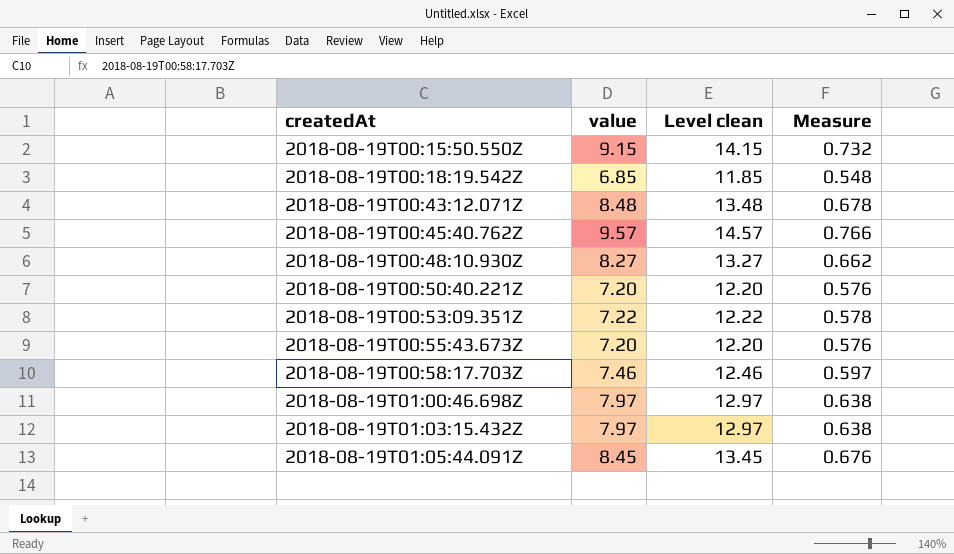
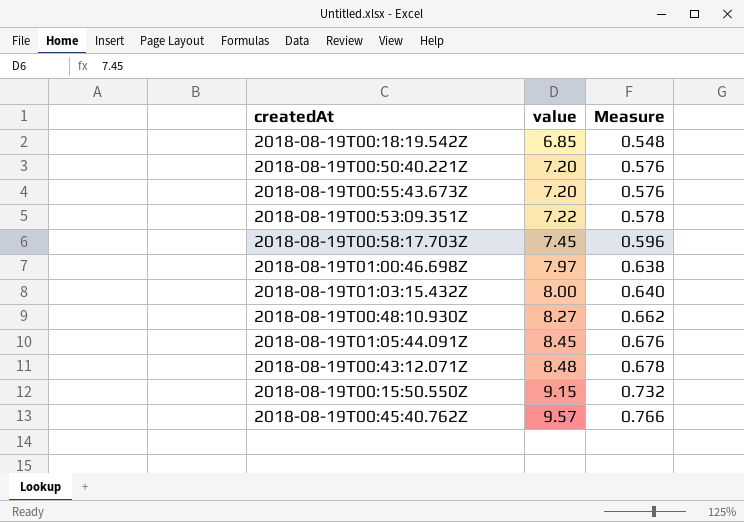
row order: createdAt ascending -> value ascending
column Level clean | formula: [value] + 5 -> none
2018-08-19T00:58:17.703Z | value: 7.46 -> 7.45
2018-08-19T00:58:17.703Z | Measure: 0.597 -> 0.596
2018-08-19T01:03:15.432Z | value: 7.97 -> 8.00
2018-08-19T01:03:15.432Z | Measure: 0.638 -> 0.640

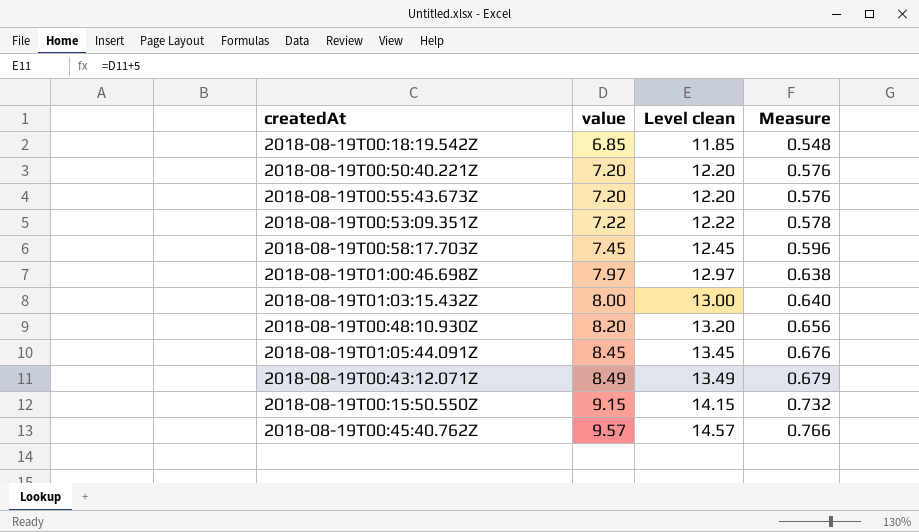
column Level clean | formula: none -> [value] + 5
2018-08-19T00:48:10.930Z | value: 8.27 -> 8.20
2018-08-19T00:48:10.930Z | Measure: 0.662 -> 0.656
2018-08-19T00:43:12.071Z | value: 8.48 -> 8.49
2018-08-19T00:43:12.071Z | Measure: 0.678 -> 0.679

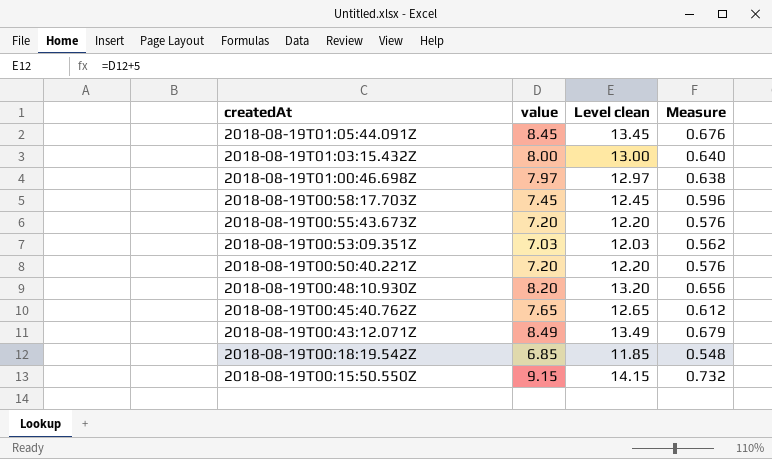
row order: value ascending -> createdAt descending
2018-08-19T00:53:09.351Z | value: 7.22 -> 7.03
2018-08-19T00:53:09.351Z | Level clean: 12.22 -> 12.03
2018-08-19T00:53:09.351Z | Measure: 0.578 -> 0.562
2018-08-19T00:45:40.762Z | value: 9.57 -> 7.65
2018-08-19T00:45:40.762Z | Level clean: 14.57 -> 12.65
2018-08-19T00:45:40.762Z | Measure: 0.766 -> 0.612

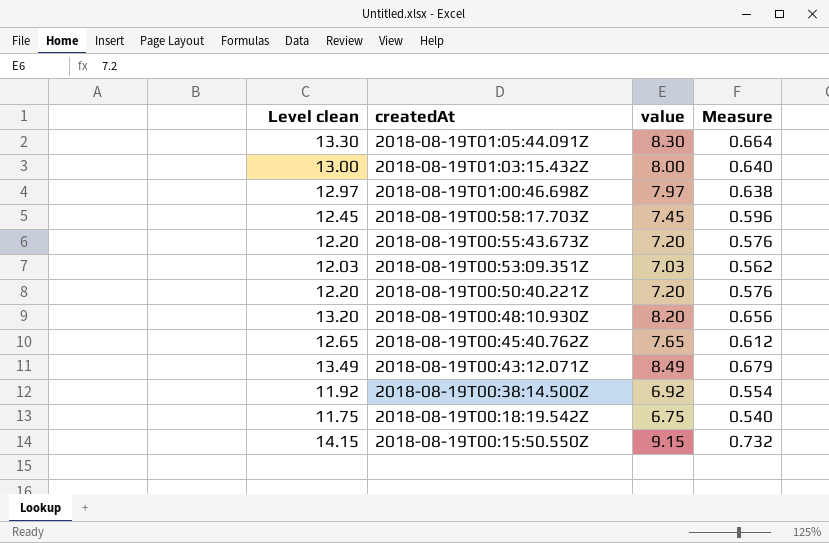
column Level clean | position: 3 -> 1
2018-08-19T01:05:44.091Z | Level clean: 13.45 -> 13.30
2018-08-19T01:05:44.091Z | value: 8.45 -> 8.30
2018-08-19T01:05:44.091Z | Measure: 0.676 -> 0.664
row 2018-08-19T00:38:14.500Z: none -> 11.92 | 6.92 | 0.554
2018-08-19T00:18:19.542Z | Level clean: 11.85 -> 11.75
2018-08-19T00:18:19.542Z | value: 6.85 -> 6.75
2018-08-19T00:18:19.542Z | Measure: 0.548 -> 0.540

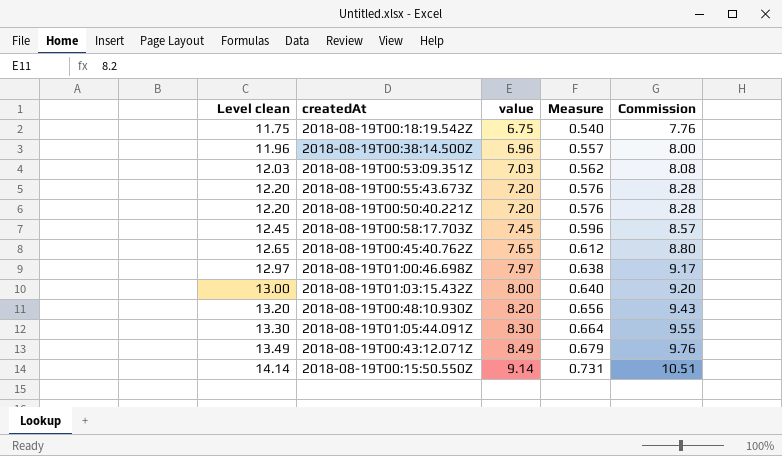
row order: createdAt descending -> Level clean ascending
column Commission | formula: none -> [value] * 1.15
2018-08-19T00:38:14.500Z | Level clean: 11.92 -> 11.96
2018-08-19T00:38:14.500Z | value: 6.92 -> 6.96
2018-08-19T00:38:14.500Z | Measure: 0.554 -> 0.557
2018-08-19T00:15:50.550Z | Level clean: 14.15 -> 14.14
2018-08-19T00:15:50.550Z | value: 9.15 -> 9.14
2018-08-19T00:15:50.550Z | Measure: 0.732 -> 0.731

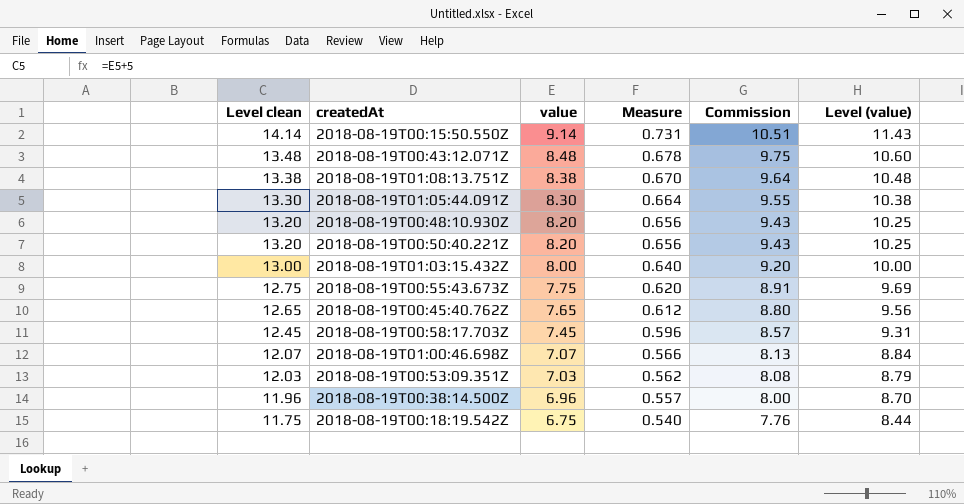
row order: Level clean ascending -> Level clean descending
column Level (value) | formula: none -> [value] * 1.25
2018-08-19T00:43:12.071Z | Level clean: 13.49 -> 13.48
2018-08-19T00:43:12.071Z | value: 8.49 -> 8.48
2018-08-19T00:43:12.071Z | Measure: 0.679 -> 0.678
2018-08-19T00:43:12.071Z | Commission: 9.76 -> 9.75
row 2018-08-19T01:08:13.751Z: none -> 13.38 | 8.38 | 0.670 | 9.64 | 10.48
2018-08-19T00:50:40.221Z | Level clean: 12.20 -> 13.20
2018-08-19T00:50:40.221Z | value: 7.20 -> 8.20
2018-08-19T00:50:40.221Z | Measure: 0.576 -> 0.656
2018-08-19T00:50:40.221Z | Commission: 8.28 -> 9.43
2018-08-19T00:55:43.673Z | Level clean: 12.20 -> 12.75
2018-08-19T00:55:43.673Z | value: 7.20 -> 7.75
2018-08-19T00:55:43.673Z | Measure: 0.576 -> 0.620
2018-08-19T00:55:43.673Z | Commission: 8.28 -> 8.91
2018-08-19T01:00:46.698Z | Level clean: 12.97 -> 12.07
2018-08-19T01:00:46.698Z | value: 7.97 -> 7.07
2018-08-19T01:00:46.698Z | Measure: 0.638 -> 0.566
2018-08-19T01:00:46.698Z | Commission: 9.17 -> 8.13

